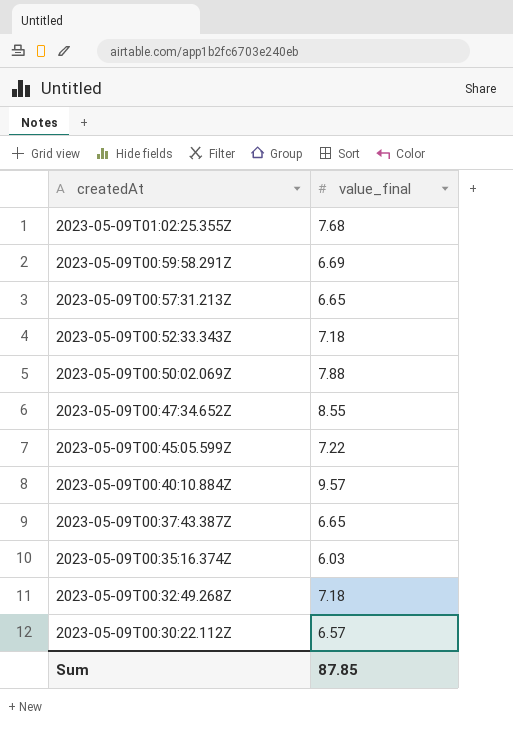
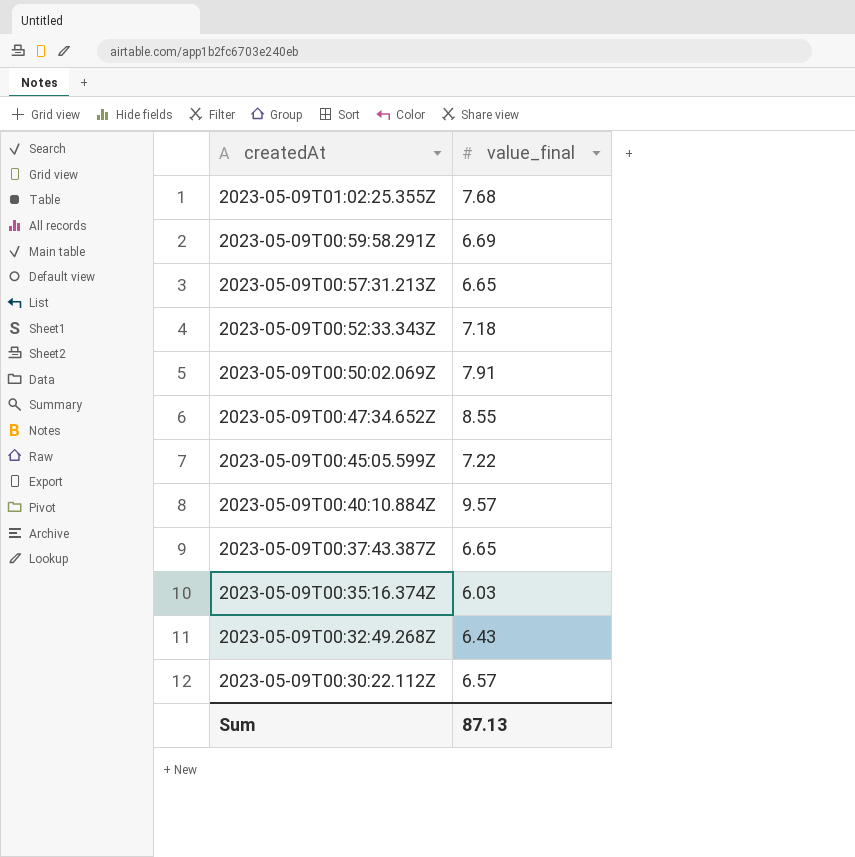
2023-05-09T00:50:02.069Z | value_final: 7.88 -> 7.91
2023-05-09T00:32:49.268Z | value_final: 7.18 -> 6.43
Sum | value_final: 87.85 -> 87.13

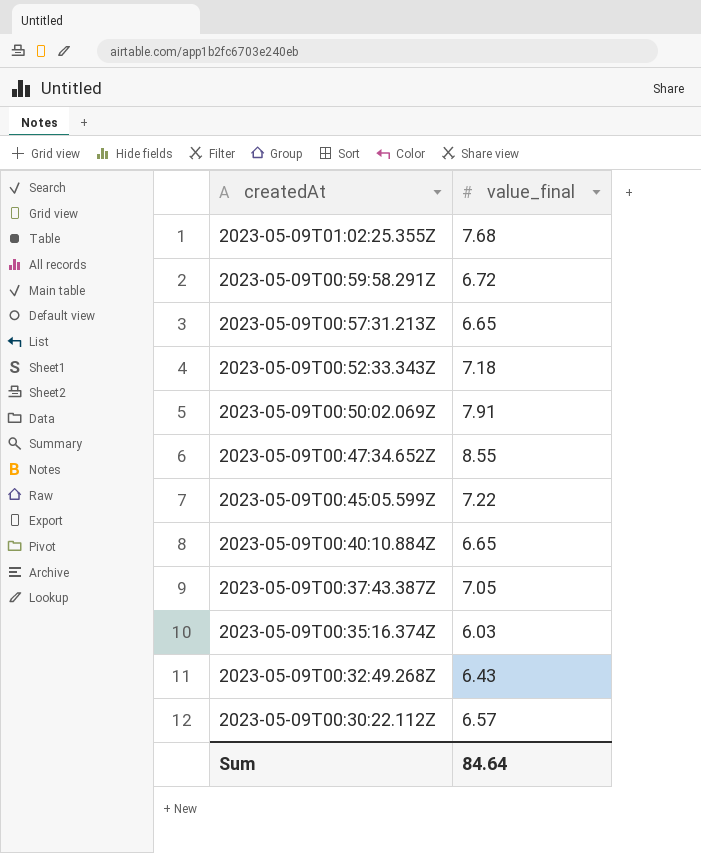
2023-05-09T00:59:58.291Z | value_final: 6.69 -> 6.72
2023-05-09T00:40:10.884Z | value_final: 9.57 -> 6.65
2023-05-09T00:37:43.387Z | value_final: 6.65 -> 7.05
Sum | value_final: 87.13 -> 84.64

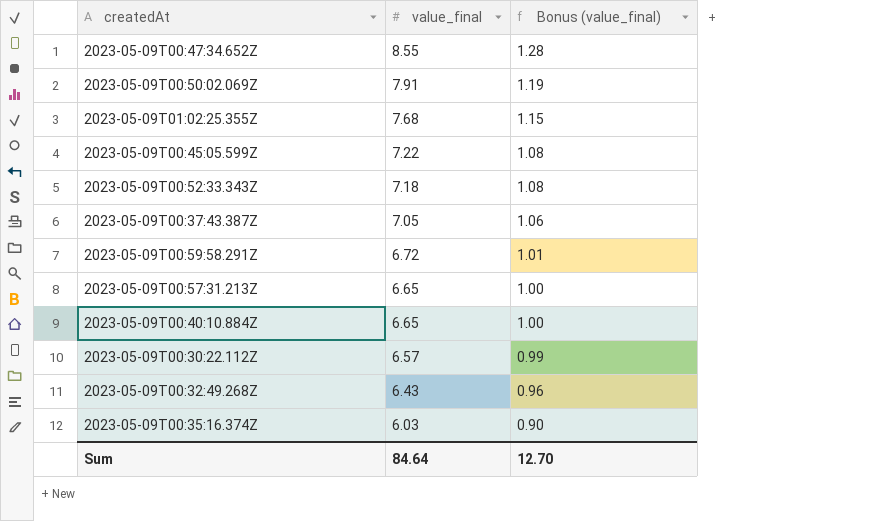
row order: createdAt descending -> value_final descending
column Bonus (value_final) | formula: none -> [value_final] * 0.15

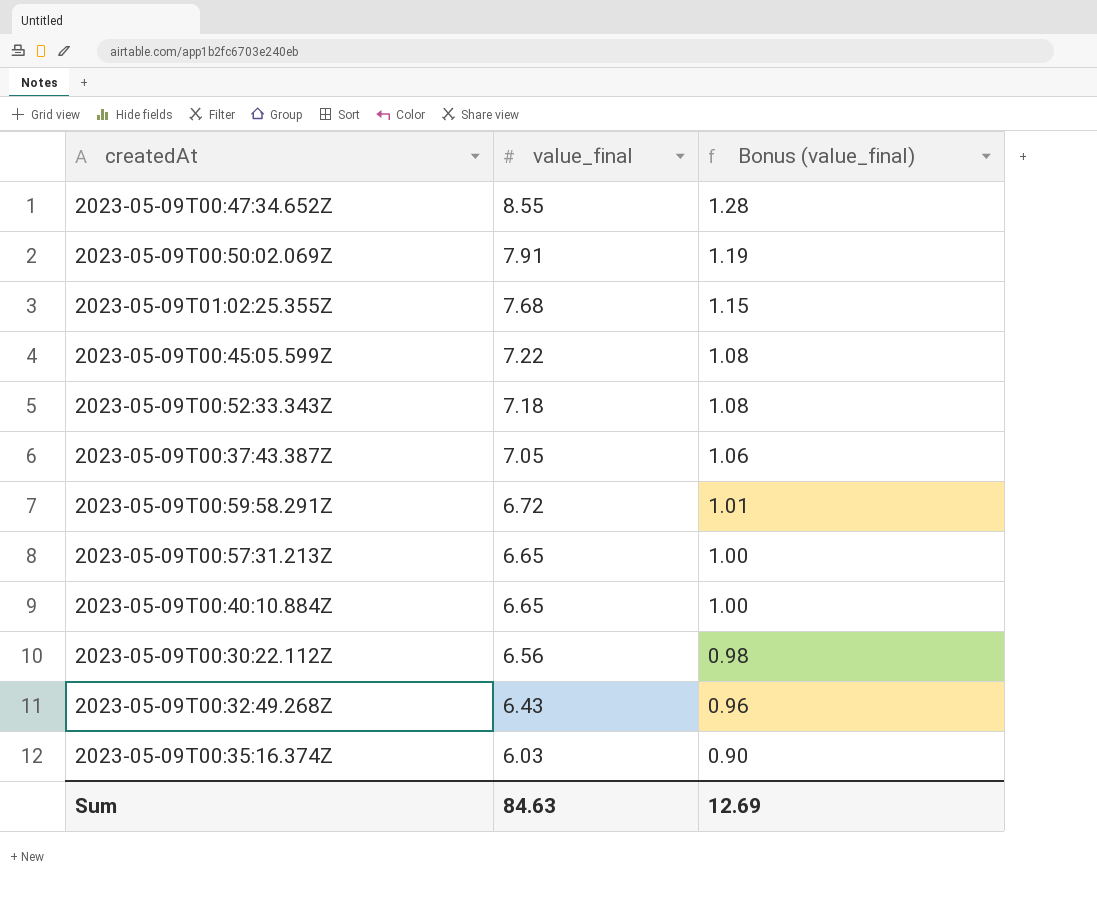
2023-05-09T00:30:22.112Z | value_final: 6.57 -> 6.56
2023-05-09T00:30:22.112Z | Bonus (value_final): 0.99 -> 0.98
Sum | value_final: 84.64 -> 84.63
Sum | Bonus (value_final): 12.70 -> 12.69

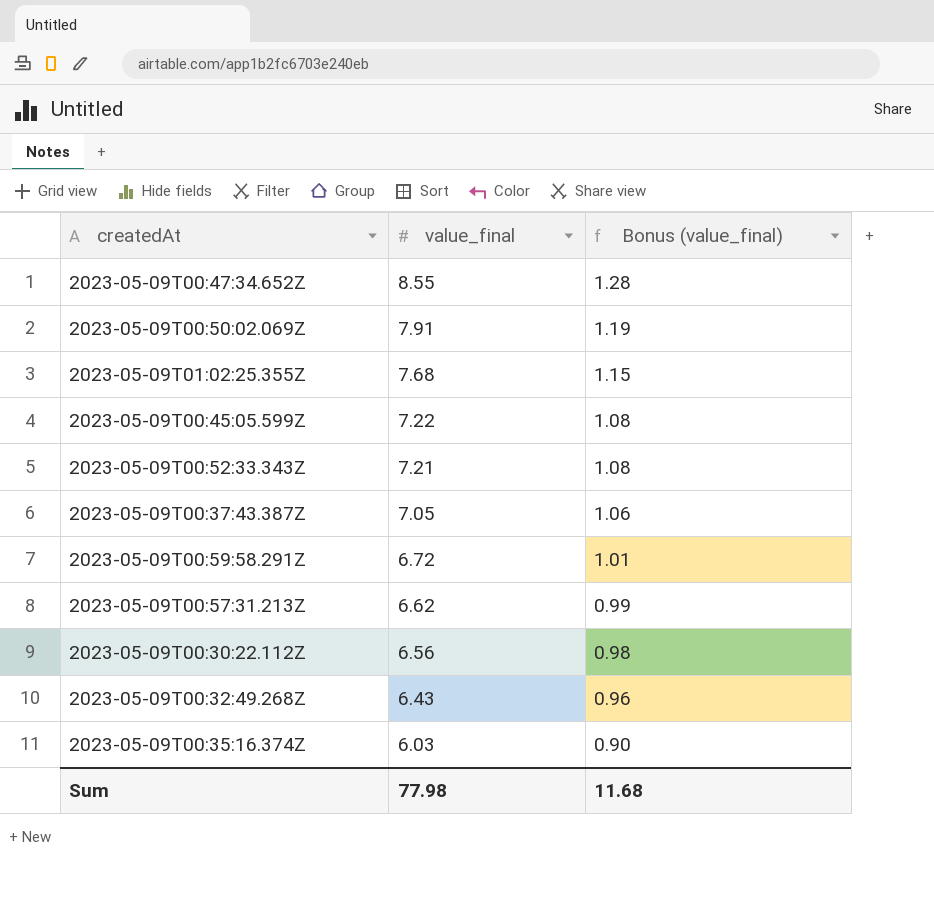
row 2023-05-09T00:40:10.884Z: 6.65 | 1.00 -> none
2023-05-09T00:52:33.343Z | value_final: 7.18 -> 7.21
2023-05-09T00:57:31.213Z | value_final: 6.65 -> 6.62
2023-05-09T00:57:31.213Z | Bonus (value_final): 1.00 -> 0.99
Sum | value_final: 84.63 -> 77.98
Sum | Bonus (value_final): 12.69 -> 11.68

